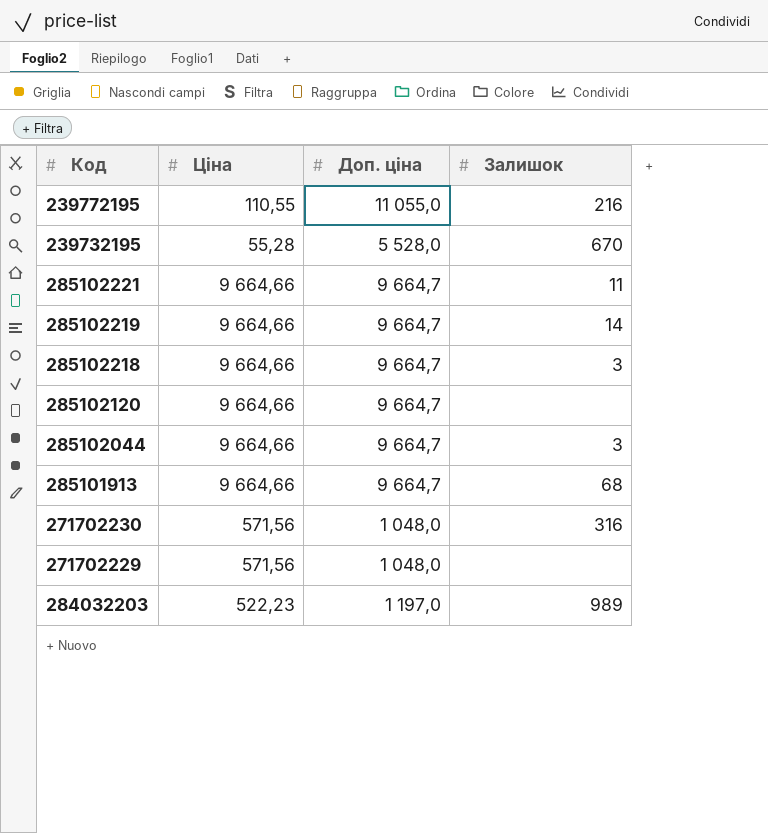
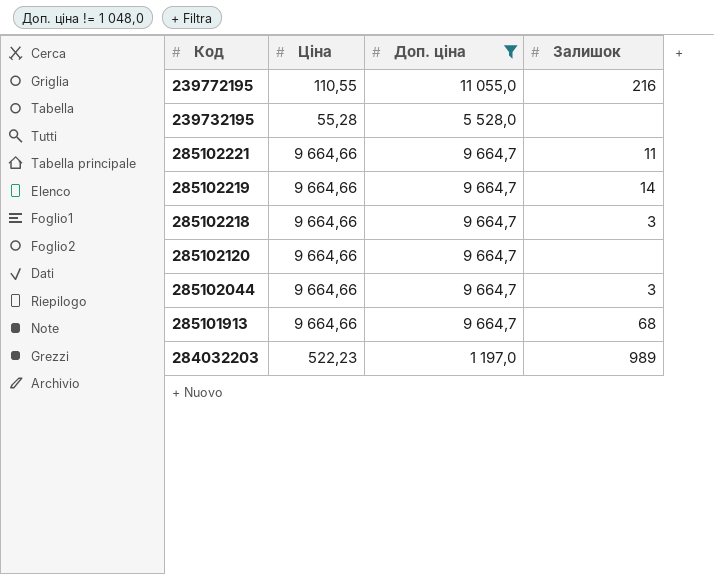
filter: none -> Доп. ціна != 1 048,0
239732195 | Залишок: 670 -> none

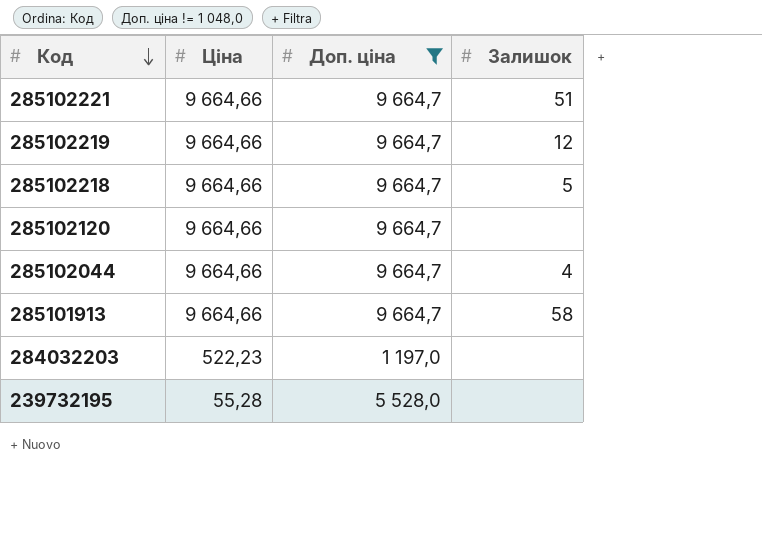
row order: none -> Код descending
row 239772195: 110,55 | 11 055,0 | 216 -> none
285102221 | Залишок: 11 -> 51
285102219 | Залишок: 14 -> 12
285102218 | Залишок: 3 -> 5
285102044 | Залишок: 3 -> 4
285101913 | Залишок: 68 -> 58
284032203 | Залишок: 989 -> none

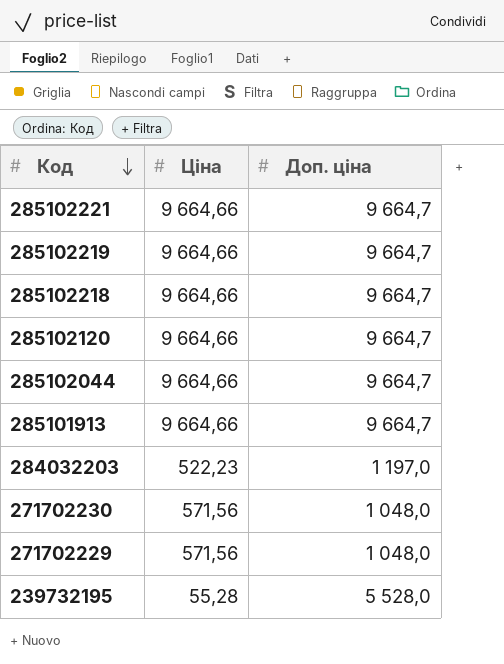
filter: Доп. ціна != 1 048,0 -> none
column Залишок | position: 4 -> none

